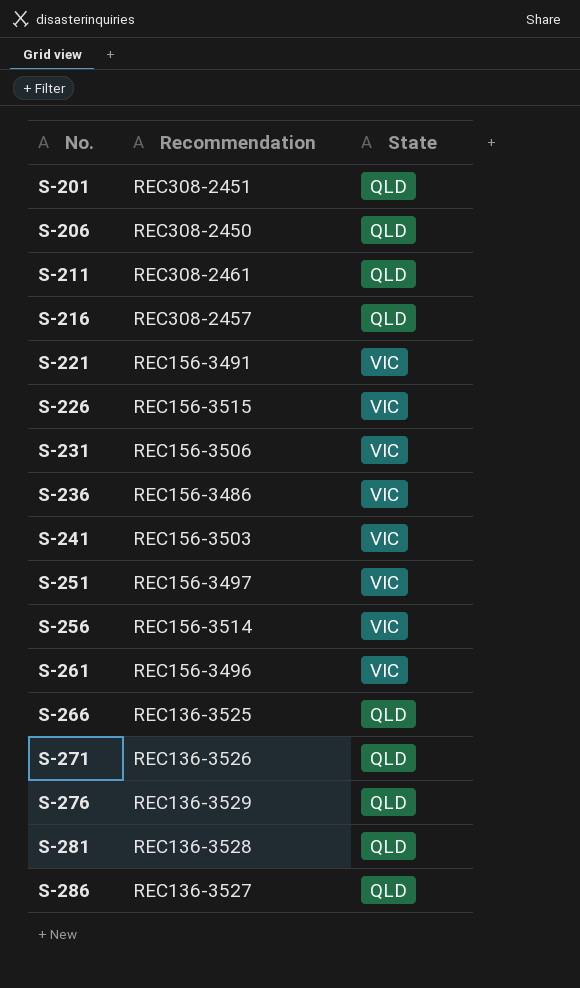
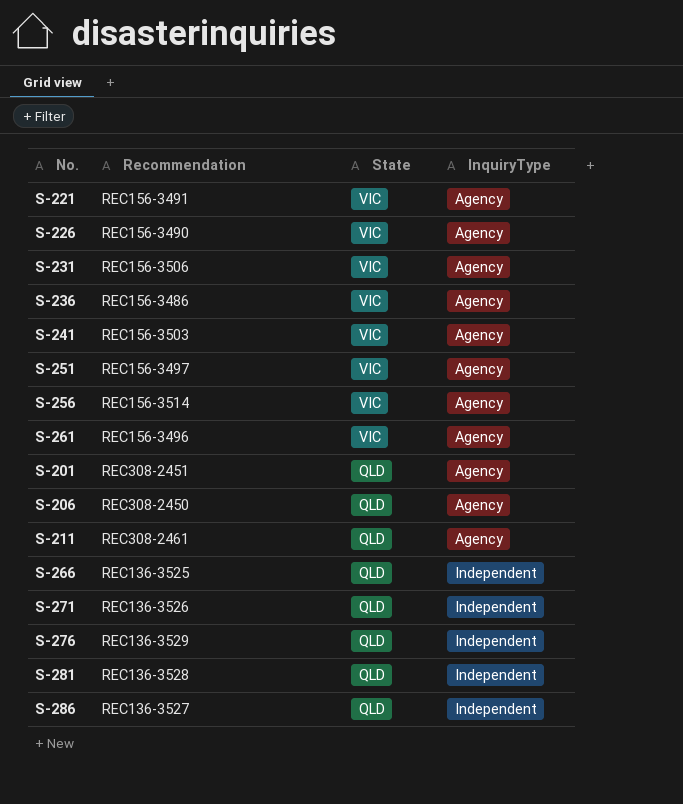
row order: No. ascending -> State descending
column InquiryType | position: none -> 4
row S-216: REC308-2457 | QLD -> none
S-226 | Recommendation: REC156-3515 -> REC156-3490

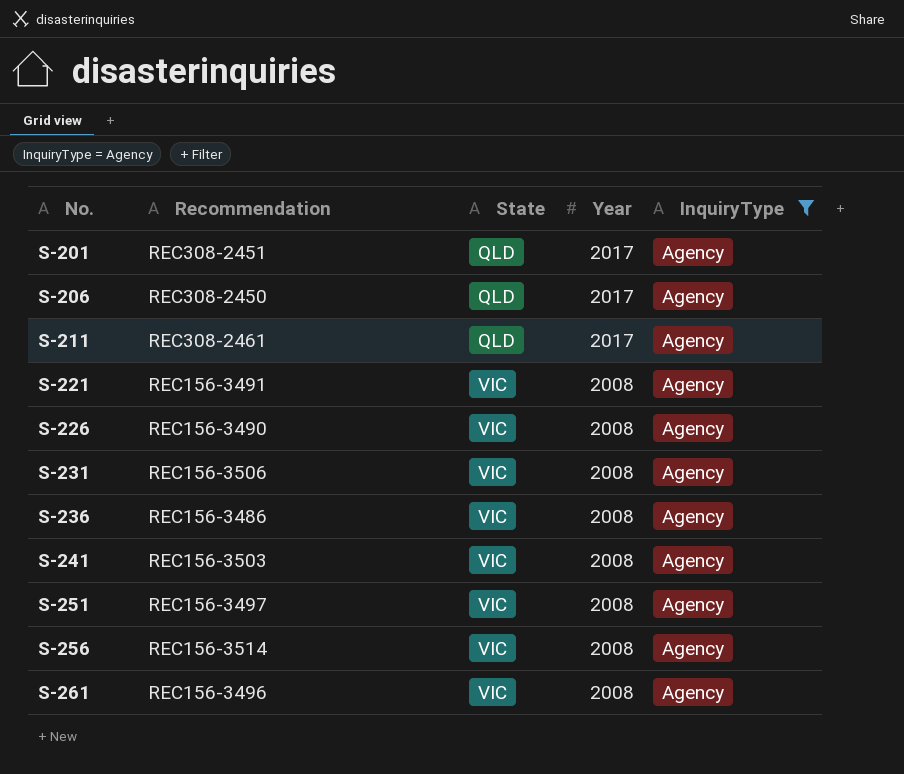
filter: none -> InquiryType = Agency
row order: State descending -> No. ascending
column Year | position: none -> 4

